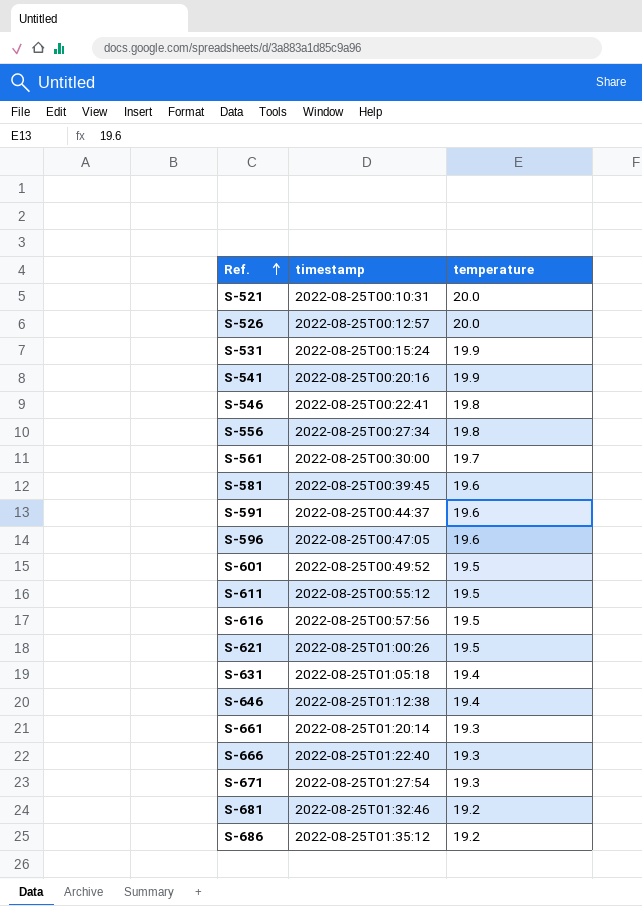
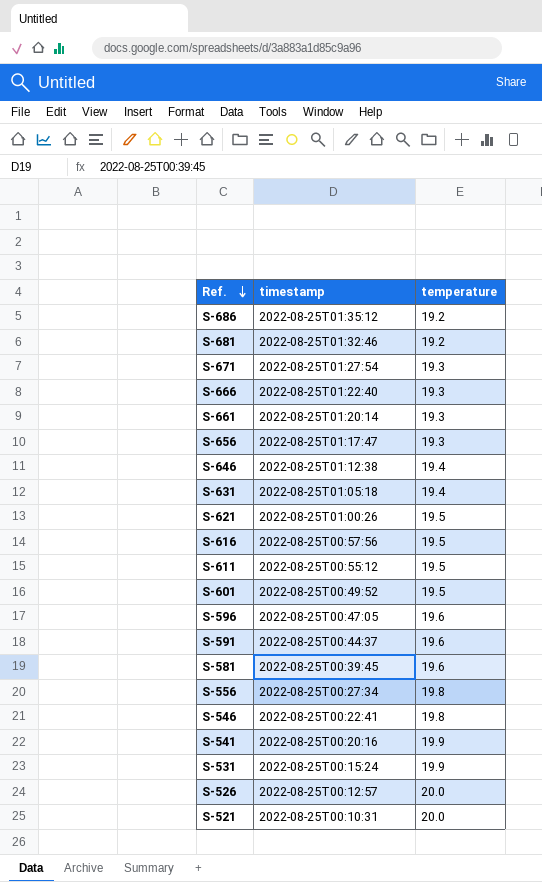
row order: Ref. ascending -> Ref. descending
row S-561: 2022-08-25T00:30:00 | 19.7 -> none
row S-656: none -> 2022-08-25T01:17:47 | 19.3

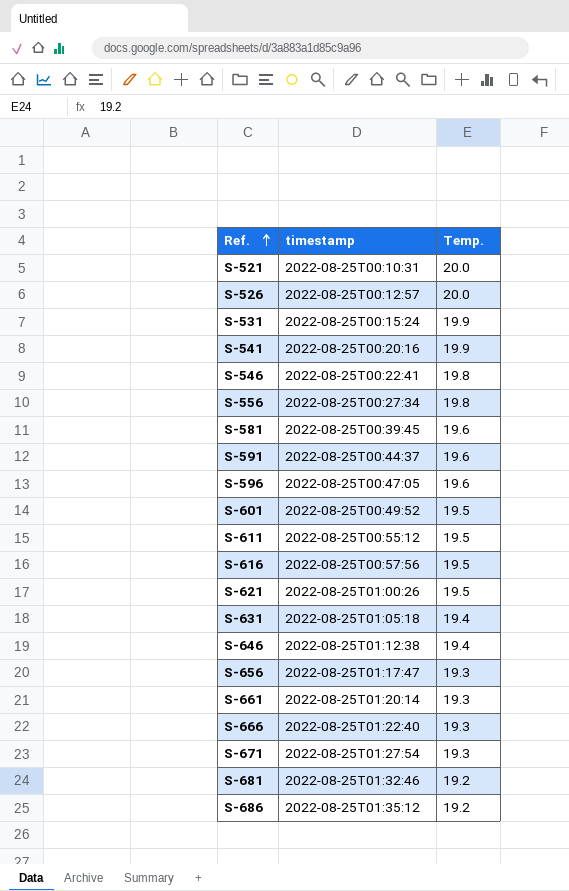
row order: Ref. descending -> Ref. ascending
column name: temperature -> Temp.

